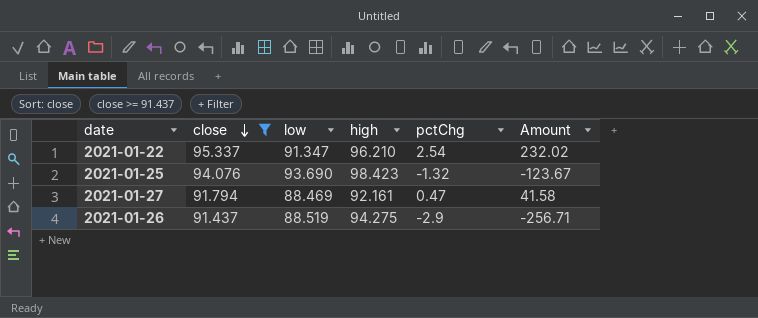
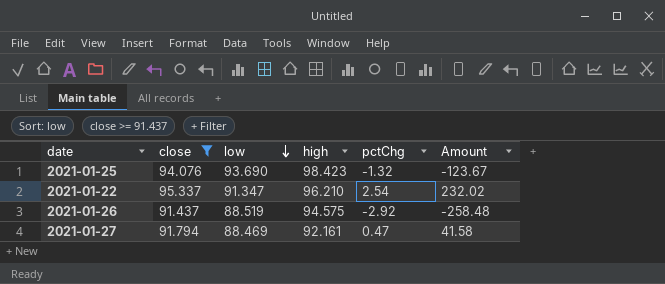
row order: close descending -> low descending
2021-01-26 | high: 94.275 -> 94.575
2021-01-26 | pctChg: -2.9 -> -2.92
2021-01-26 | Amount: -256.71 -> -258.48

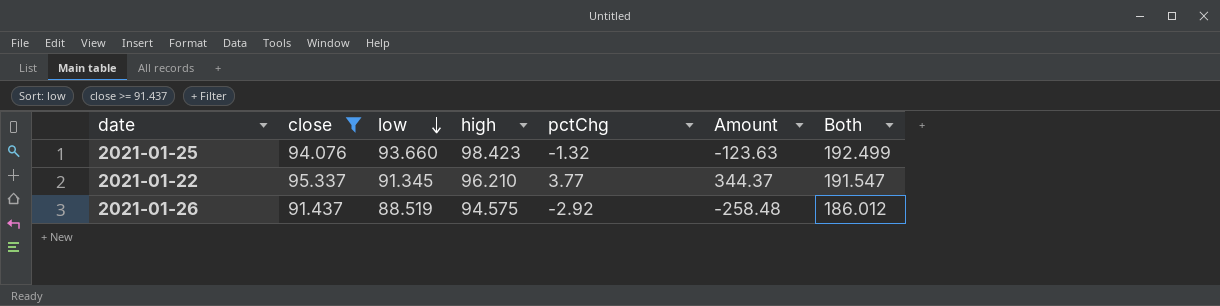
column Both | formula: none -> [close] + [high]
row 2021-01-27: 91.794 | 88.469 | 92.161 | 0.47 | 41.58 -> none
2021-01-25 | low: 93.690 -> 93.660
2021-01-25 | Amount: -123.67 -> -123.63
2021-01-22 | low: 91.347 -> 91.345
2021-01-22 | pctChg: 2.54 -> 3.77
2021-01-22 | Amount: 232.02 -> 344.37

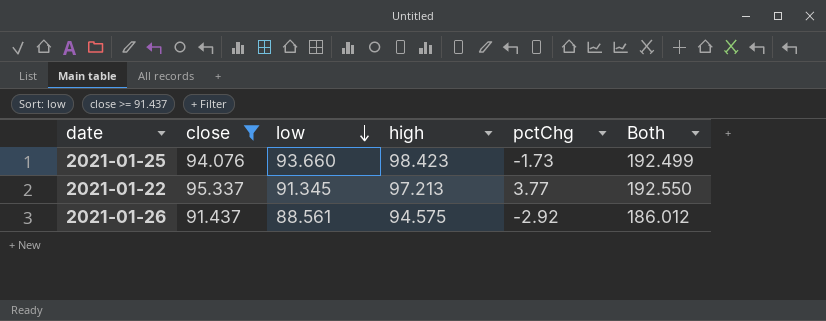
column Amount | formula: [low] * [pctChg] -> none
2021-01-25 | pctChg: -1.32 -> -1.73
2021-01-22 | high: 96.210 -> 97.213
2021-01-22 | Both: 191.547 -> 192.550
2021-01-26 | low: 88.519 -> 88.561

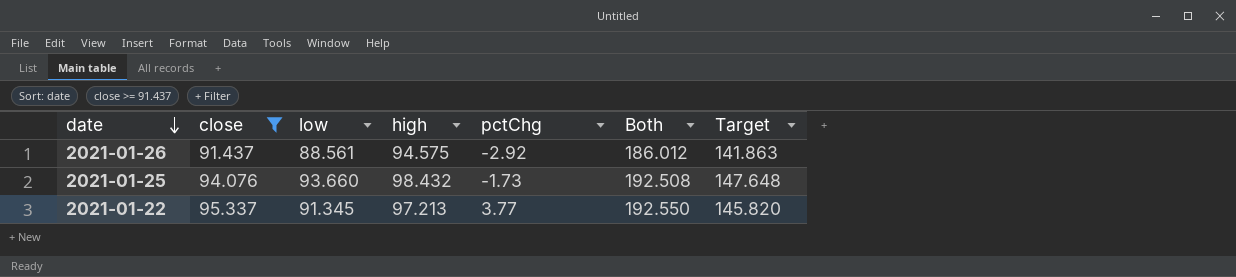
row order: low descending -> date descending
column Target | formula: none -> [high] * 1.5
2021-01-25 | high: 98.423 -> 98.432
2021-01-25 | Both: 192.499 -> 192.508

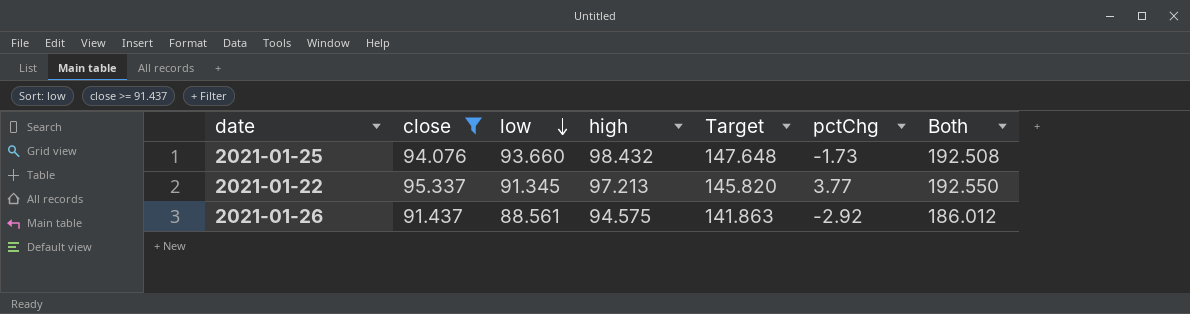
row order: date descending -> low descending
column Target | position: 7 -> 5

